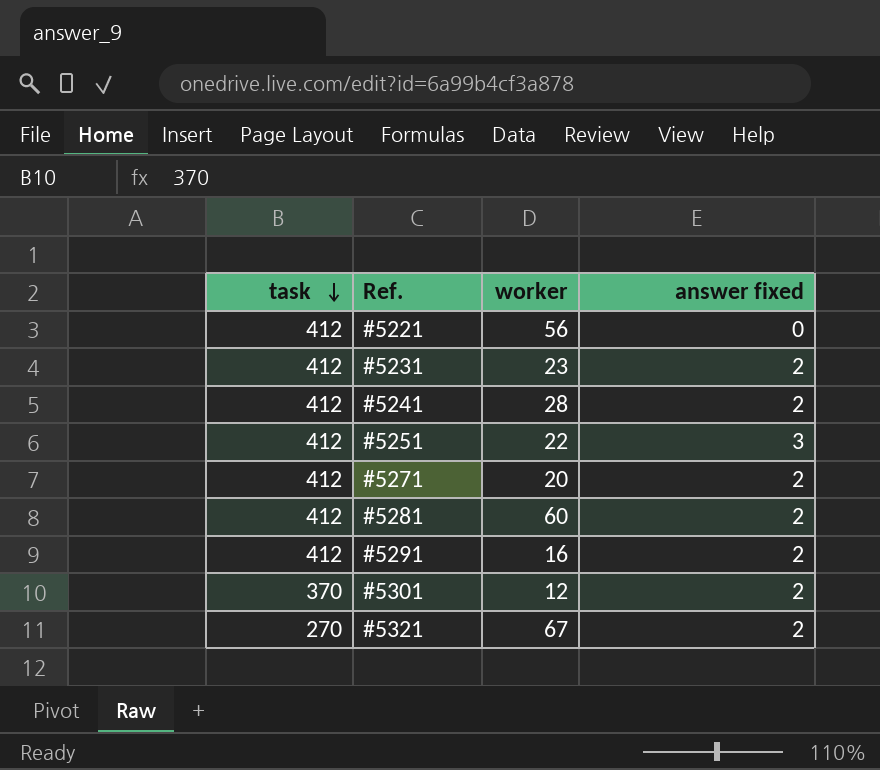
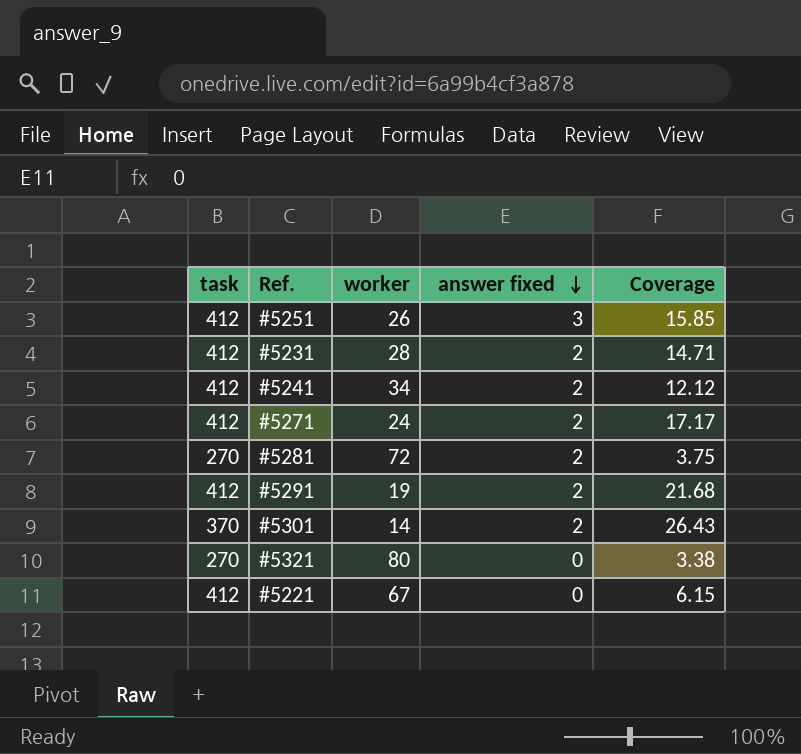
row order: task descending -> answer fixed descending
column Coverage | formula: none -> [task] / [worker]
#5251 | worker: 22 -> 26
#5231 | worker: 23 -> 28
#5241 | worker: 28 -> 34
#5271 | worker: 20 -> 24
#5281 | task: 412 -> 270
#5281 | worker: 60 -> 72
#5291 | worker: 16 -> 19
#5301 | worker: 12 -> 14
#5321 | worker: 67 -> 80
#5321 | answer fixed: 2 -> 0
#5221 | worker: 56 -> 67

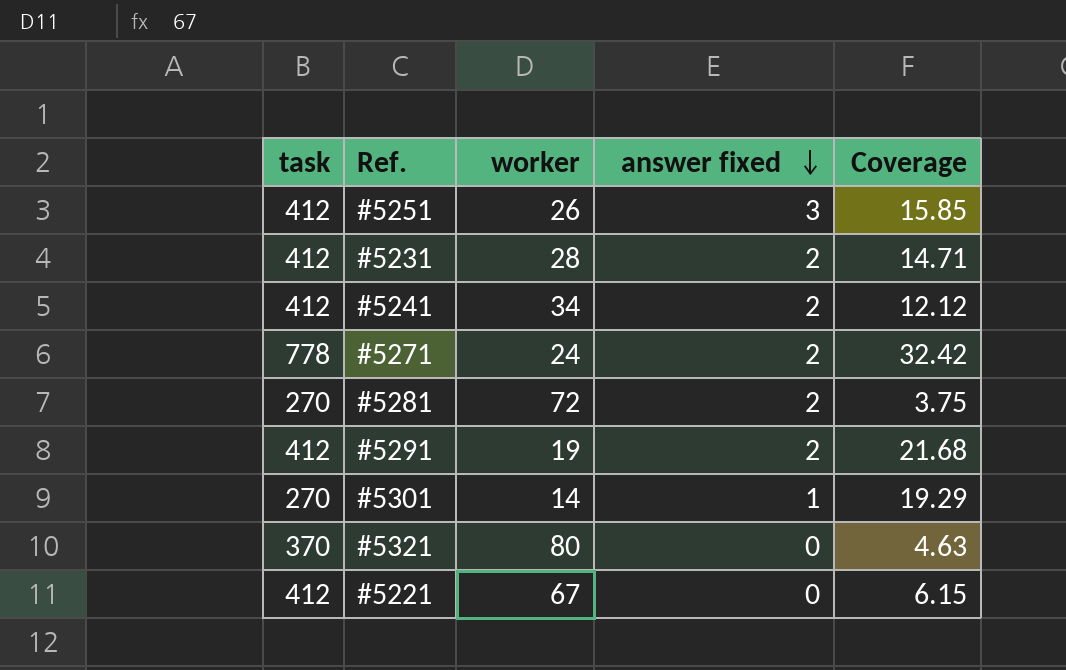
#5271 | task: 412 -> 778
#5271 | Coverage: 17.17 -> 32.42
#5301 | task: 370 -> 270
#5301 | answer fixed: 2 -> 1
#5301 | Coverage: 26.43 -> 19.29
#5321 | task: 270 -> 370
#5321 | Coverage: 3.38 -> 4.63

